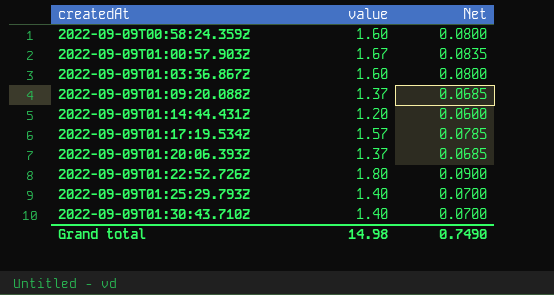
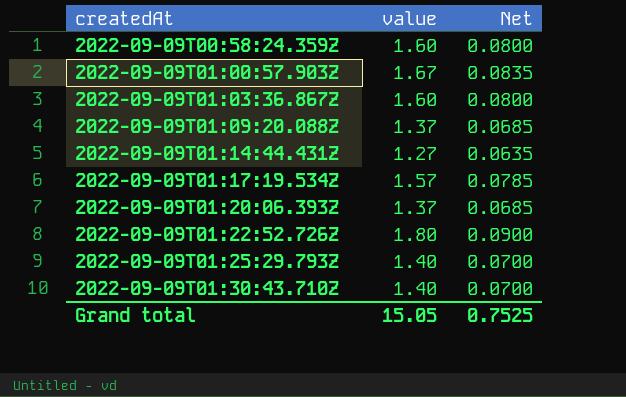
2022-09-09T01:14:44.431Z | value: 1.20 -> 1.27
2022-09-09T01:14:44.431Z | Net: 0.0600 -> 0.0635
Grand total | value: 14.98 -> 15.05
Grand total | Net: 0.7490 -> 0.7525

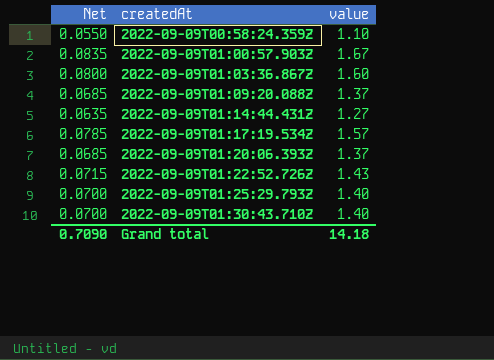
column Net | position: 3 -> 1
2022-09-09T00:58:24.359Z | Net: 0.0800 -> 0.0550
2022-09-09T00:58:24.359Z | value: 1.60 -> 1.10
2022-09-09T01:22:52.726Z | Net: 0.0900 -> 0.0715
2022-09-09T01:22:52.726Z | value: 1.80 -> 1.43
Grand total | Net: 0.7525 -> 0.7090
Grand total | value: 15.05 -> 14.18

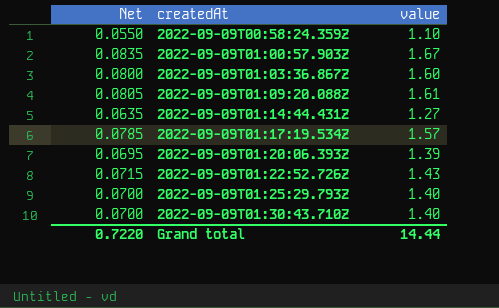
2022-09-09T01:09:20.088Z | Net: 0.0685 -> 0.0805
2022-09-09T01:09:20.088Z | value: 1.37 -> 1.61
2022-09-09T01:20:06.393Z | Net: 0.0685 -> 0.0695
2022-09-09T01:20:06.393Z | value: 1.37 -> 1.39
Grand total | Net: 0.7090 -> 0.7220
Grand total | value: 14.18 -> 14.44

